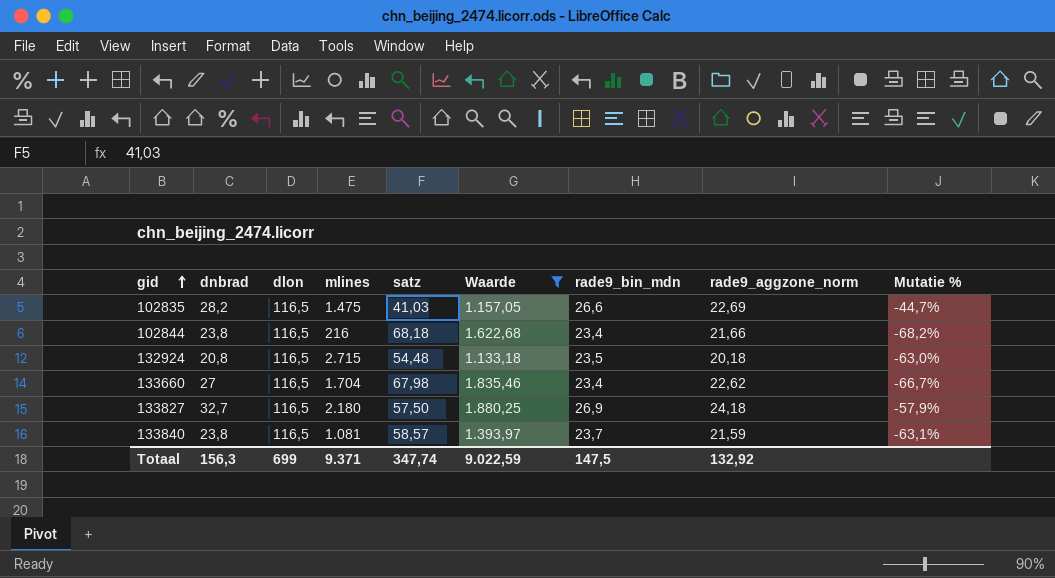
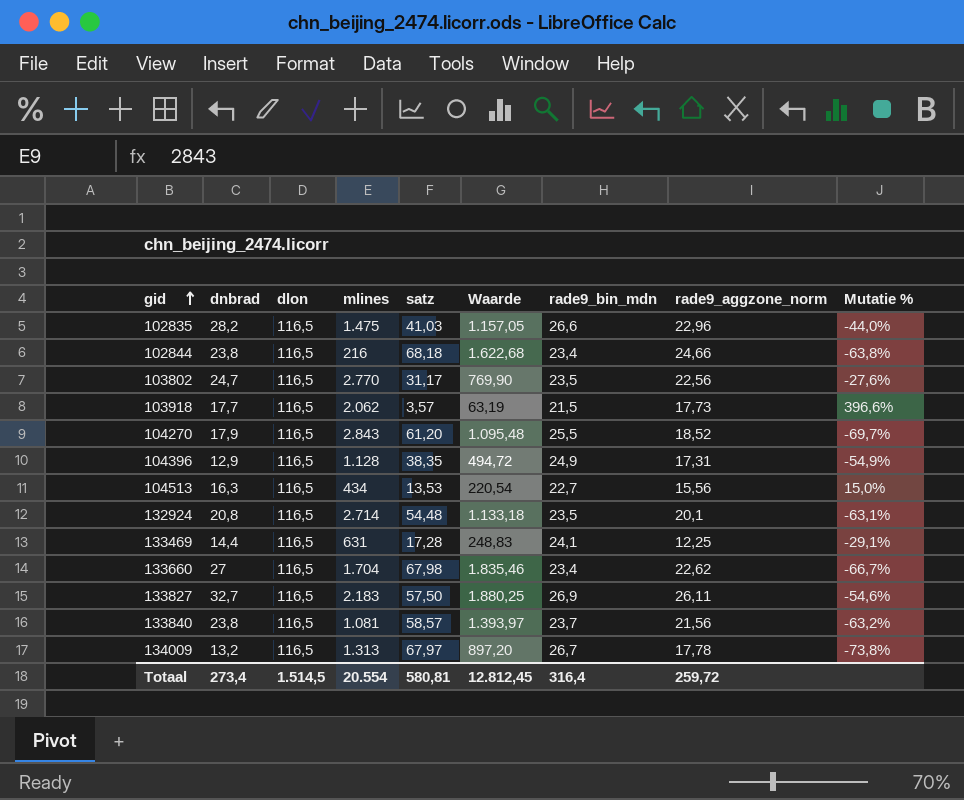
filter: Waarde >= 1.133,18 -> none
102835 | rade9_aggzone_norm: 22,69 -> 22,96
102835 | Mutatie %: -44,7% -> -44,0%
102844 | rade9_aggzone_norm: 21,66 -> 24,66
102844 | Mutatie %: -68,2% -> -63,8%
132924 | mlines: 2.715 -> 2.714
132924 | rade9_aggzone_norm: 20,18 -> 20,1
132924 | Mutatie %: -63,0% -> -63,1%
133827 | mlines: 2.180 -> 2.183
133827 | rade9_aggzone_norm: 24,18 -> 26,11
133827 | Mutatie %: -57,9% -> -54,6%
133840 | rade9_aggzone_norm: 21,59 -> 21,56
133840 | Mutatie %: -63,1% -> -63,2%
Totaal | dnbrad: 156,3 -> 273,4
Totaal | dlon: 699 -> 1.514,5
Totaal | mlines: 9.371 -> 20.554
Totaal | satz: 347,74 -> 580,81
Totaal | Waarde: 9.022,59 -> 12.812,45
Totaal | rade9_bin_mdn: 147,5 -> 316,4
Totaal | rade9_aggzone_norm: 132,92 -> 259,72

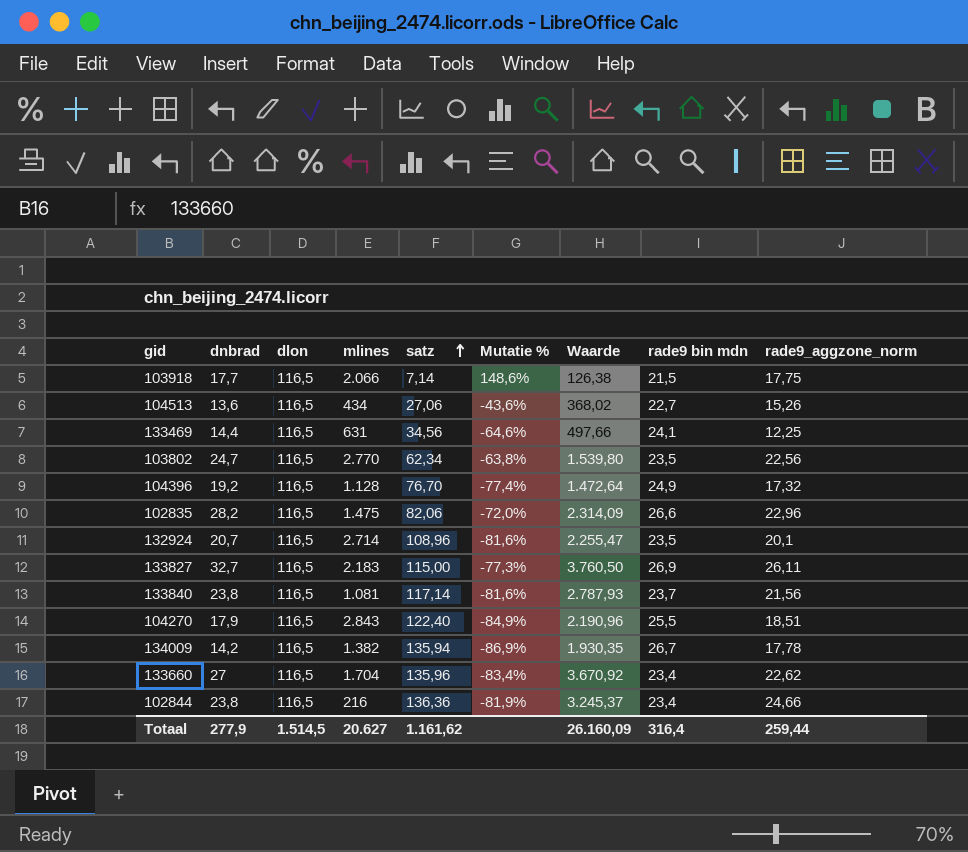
row order: gid ascending -> satz ascending
column Mutatie % | position: 9 -> 6
column name: rade9_bin_mdn -> rade9 bin mdn
103918 | mlines: 2.062 -> 2.066
103918 | satz: 3,57 -> 7,14
103918 | Mutatie %: 396,6% -> 148,6%
103918 | Waarde: 63,19 -> 126,38
103918 | rade9_aggzone_norm: 17,73 -> 17,75
104513 | dnbrad: 16,3 -> 13,6
104513 | satz: 13,53 -> 27,06
104513 | Mutatie %: 15,0% -> -43,6%
104513 | Waarde: 220,54 -> 368,02
104513 | rade9_aggzone_norm: 15,56 -> 15,26
133469 | satz: 17,28 -> 34,56
133469 | Mutatie %: -29,1% -> -64,6%
133469 | Waarde: 248,83 -> 497,66
103802 | satz: 31,17 -> 62,34
103802 | Mutatie %: -27,6% -> -63,8%
103802 | Waarde: 769,90 -> 1.539,80
104396 | dnbrad: 12,9 -> 19,2
104396 | satz: 38,35 -> 76,70
104396 | Mutatie %: -54,9% -> -77,4%
104396 | Waarde: 494,72 -> 1.472,64
104396 | rade9_aggzone_norm: 17,31 -> 17,32
102835 | satz: 41,03 -> 82,06
102835 | Mutatie %: -44,0% -> -72,0%
102835 | Waarde: 1.157,05 -> 2.314,09
132924 | dnbrad: 20,8 -> 20,7
132924 | satz: 54,48 -> 108,96
132924 | Mutatie %: -63,1% -> -81,6%
132924 | Waarde: 1.133,18 -> 2.255,47
133827 | satz: 57,50 -> 115,00
133827 | Mutatie %: -54,6% -> -77,3%
133827 | Waarde: 1.880,25 -> 3.760,50
133840 | satz: 58,57 -> 117,14
133840 | Mutatie %: -63,2% -> -81,6%
133840 | Waarde: 1.393,97 -> 2.787,93
104270 | satz: 61,20 -> 122,40
104270 | Mutatie %: -69,7% -> -84,9%
104270 | Waarde: 1.095,48 -> 2.190,96
104270 | rade9_aggzone_norm: 18,52 -> 18,51
134009 | dnbrad: 13,2 -> 14,2
134009 | mlines: 1.313 -> 1.382
134009 | satz: 67,97 -> 135,94
134009 | Mutatie %: -73,8% -> -86,9%
134009 | Waarde: 897,20 -> 1.930,35
133660 | satz: 67,98 -> 135,96
133660 | Mutatie %: -66,7% -> -83,4%
133660 | Waarde: 1.835,46 -> 3.670,92
102844 | satz: 68,18 -> 136,36
102844 | Mutatie %: -63,8% -> -81,9%
102844 | Waarde: 1.622,68 -> 3.245,37
Totaal | dnbrad: 273,4 -> 277,9
Totaal | mlines: 20.554 -> 20.627
Totaal | satz: 580,81 -> 1.161,62
Totaal | Waarde: 12.812,45 -> 26.160,09
Totaal | rade9_aggzone_norm: 259,72 -> 259,44

